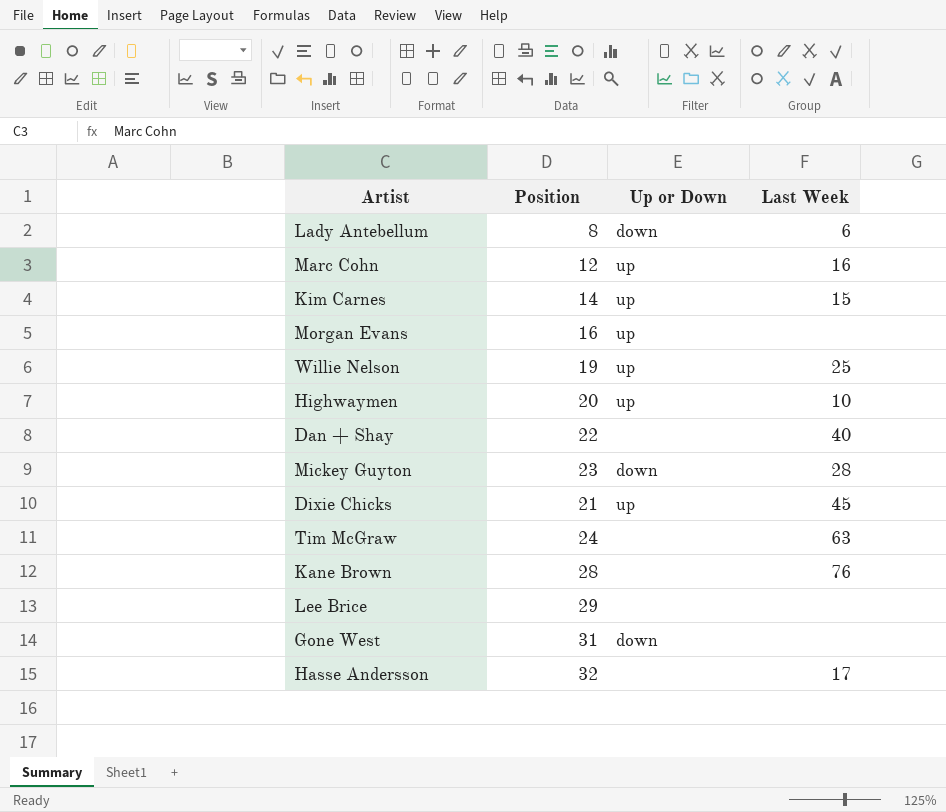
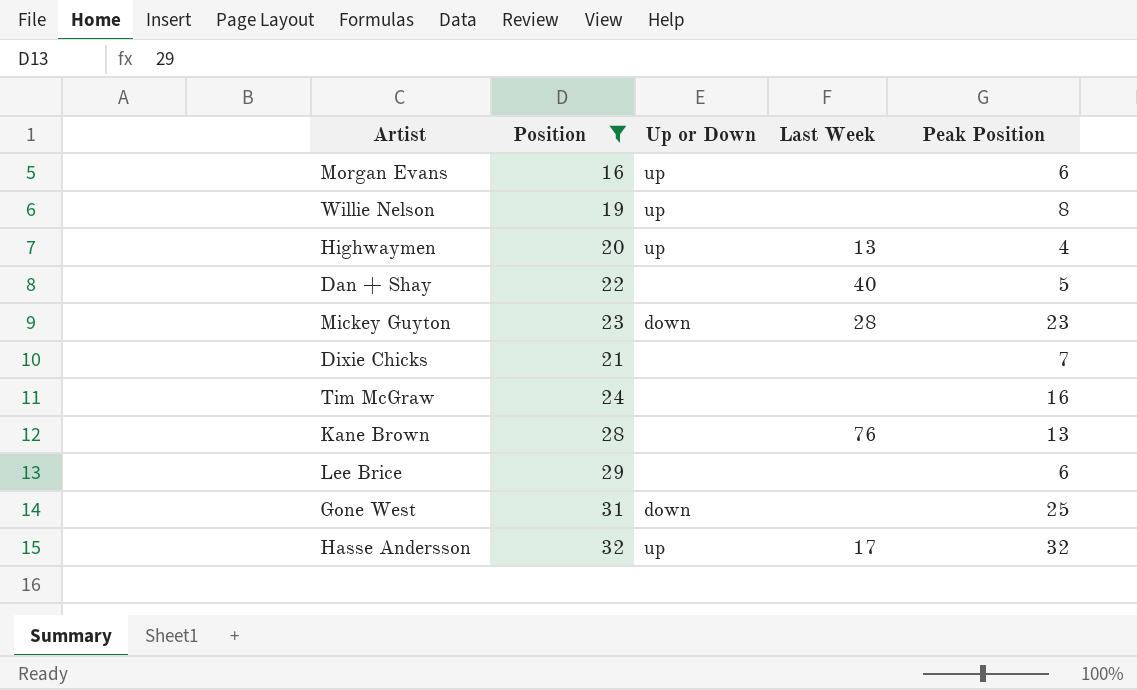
filter: none -> Position >= 16
column Peak Position | position: none -> 5
Willie Nelson | Last Week: 25 -> none
Highwaymen | Last Week: 10 -> 13
Dixie Chicks | Up or Down: up -> none
Dixie Chicks | Last Week: 45 -> none
Tim McGraw | Last Week: 63 -> none
Hasse Andersson | Up or Down: none -> up

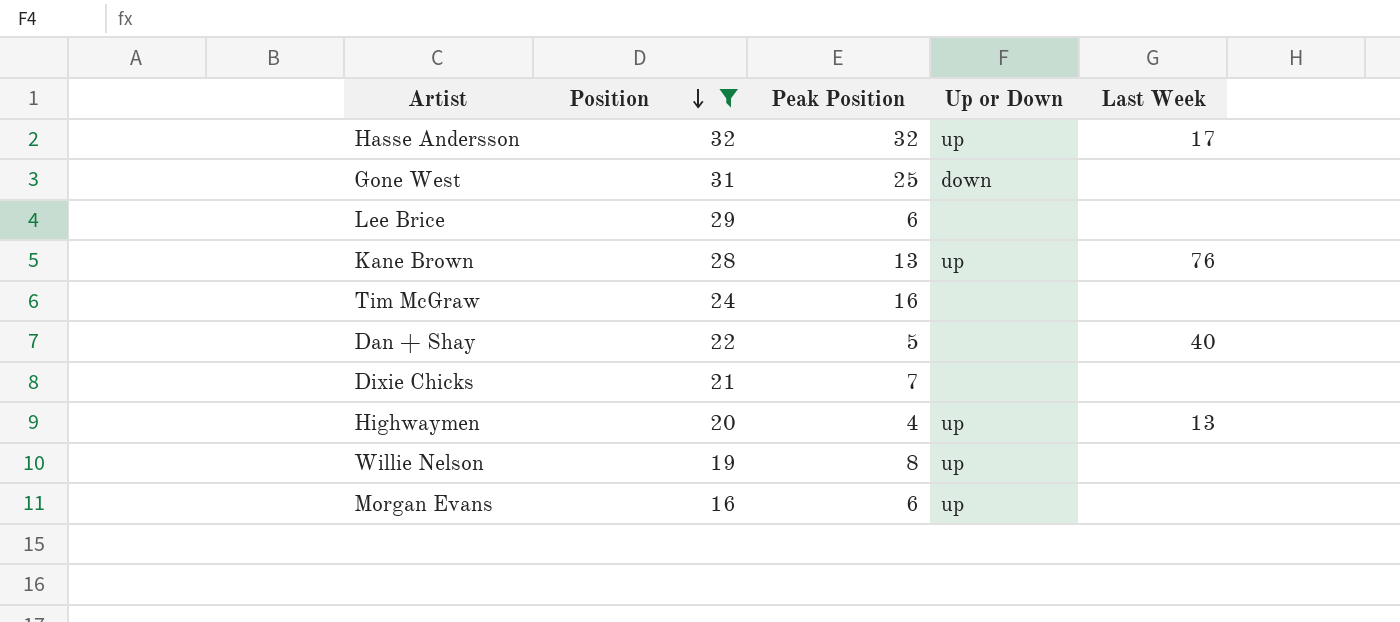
row order: none -> Position descending
column Peak Position | position: 5 -> 3
row Mickey Guyton: 23 | down | 28 | 23 -> none
Kane Brown | Up or Down: none -> up

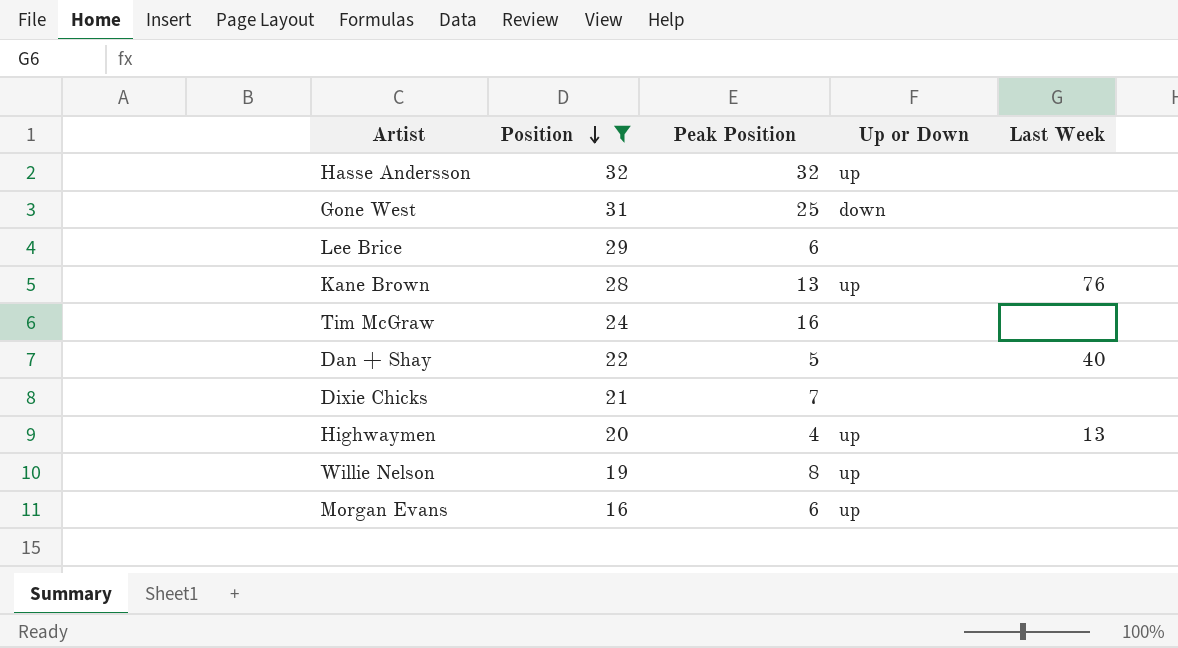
Hasse Andersson | Last Week: 17 -> none

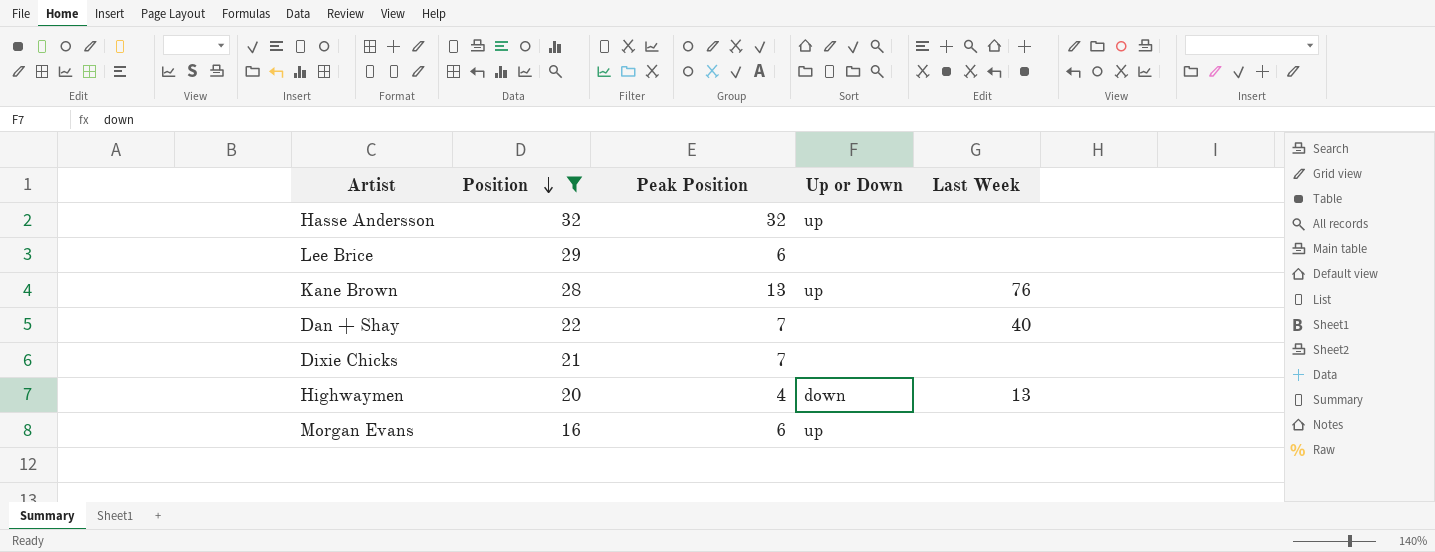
row Gone West: 31 | 25 | down | none -> none
row Tim McGraw: 24 | 16 | none | none -> none
row Willie Nelson: 19 | 8 | up | none -> none
Dan + Shay | Peak Position: 5 -> 7
Highwaymen | Up or Down: up -> down

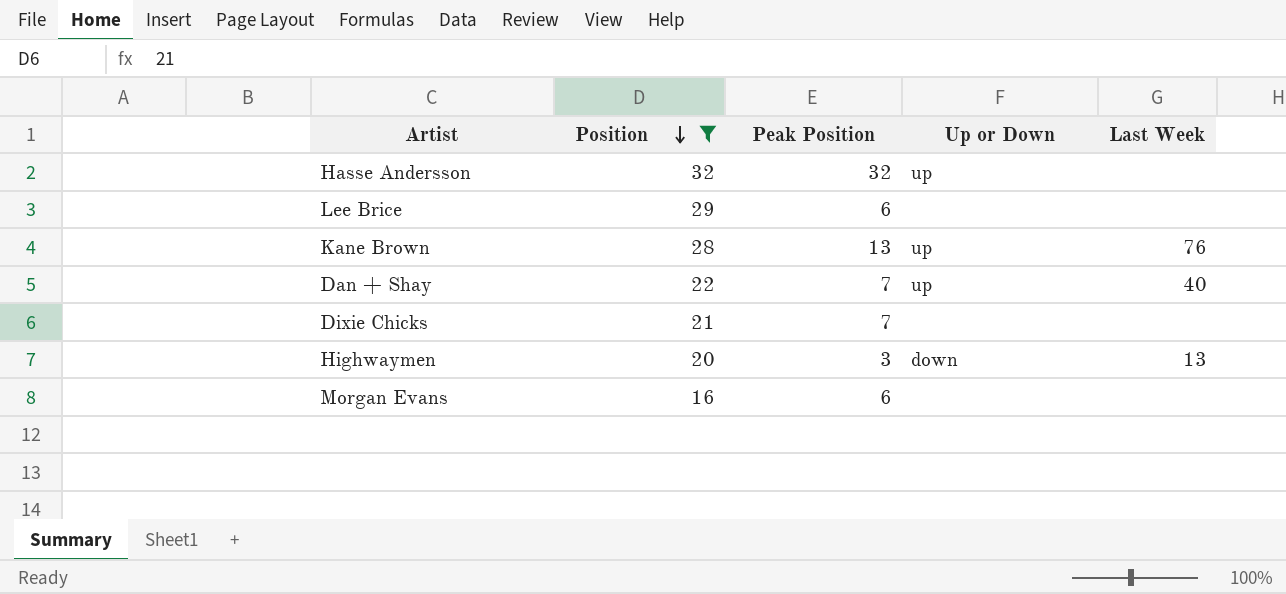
Dan + Shay | Up or Down: none -> up
Highwaymen | Peak Position: 4 -> 3
Morgan Evans | Up or Down: up -> none

